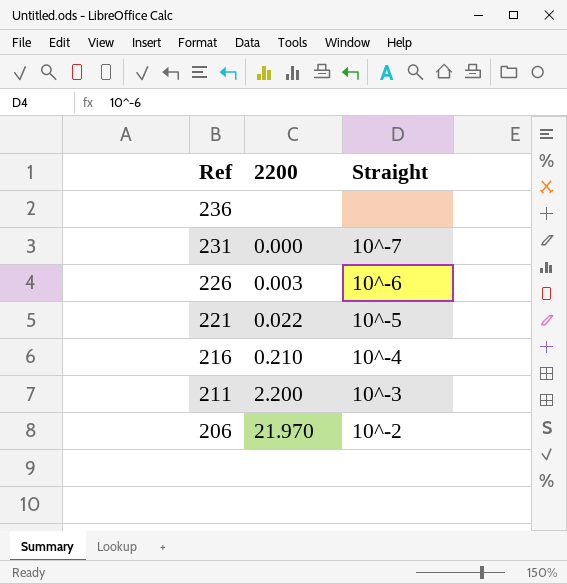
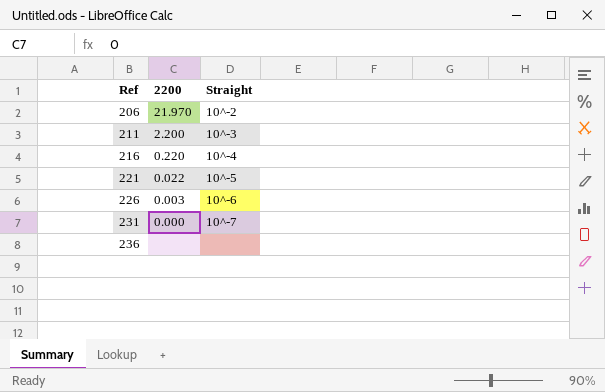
row order: Ref descending -> Ref ascending
216 | 2200: 0.210 -> 0.220

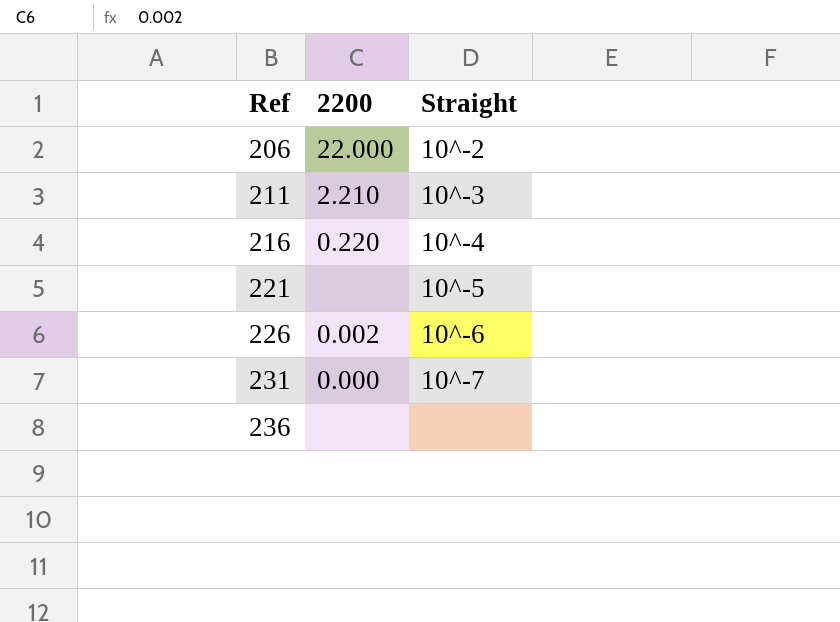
206 | 2200: 21.970 -> 22.000
211 | 2200: 2.200 -> 2.210
221 | 2200: 0.022 -> none
226 | 2200: 0.003 -> 0.002

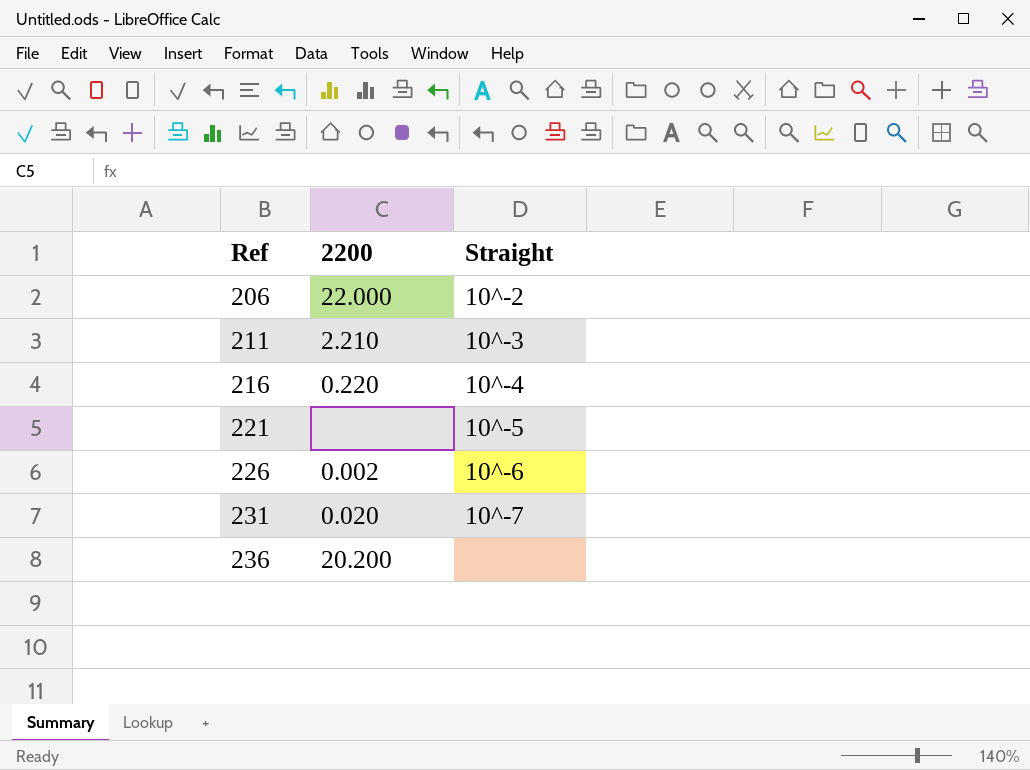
231 | 2200: 0.000 -> 0.020
236 | 2200: none -> 20.200

